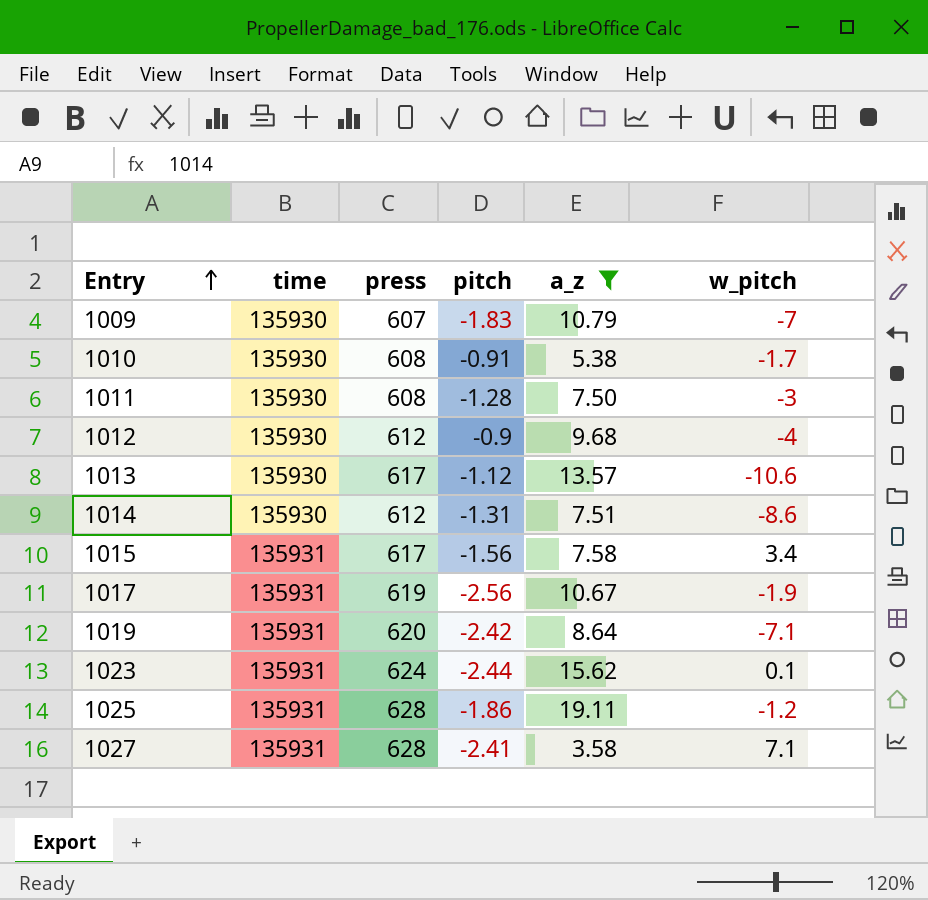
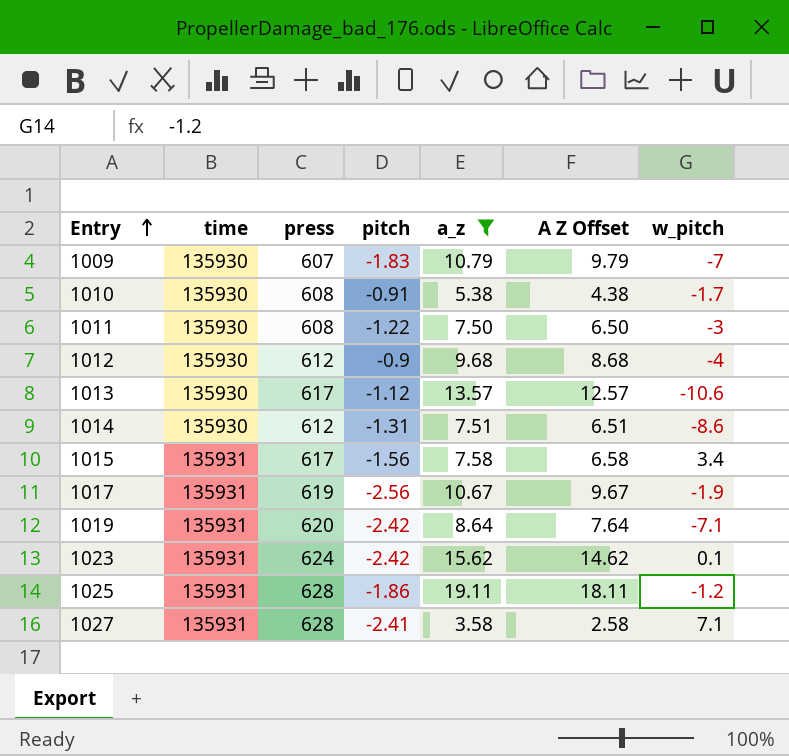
column A Z Offset | formula: none -> [a_z] - 1
1011 | pitch: -1.28 -> -1.22
1023 | pitch: -2.44 -> -2.42

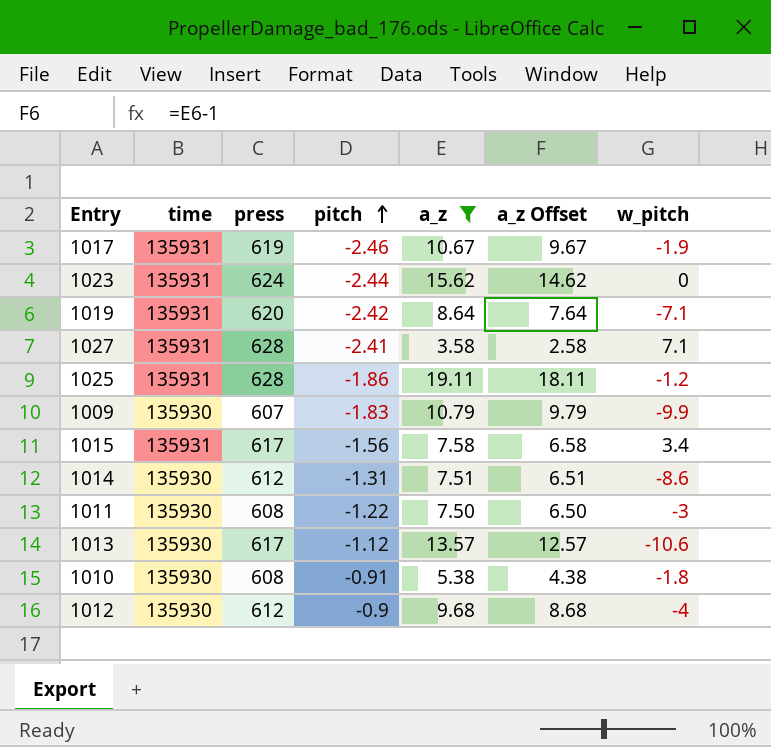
row order: Entry ascending -> pitch ascending
column name: A Z Offset -> a_z Offset
1017 | pitch: -2.56 -> -2.46
1023 | pitch: -2.42 -> -2.44
1023 | w_pitch: 0.1 -> 0
1009 | w_pitch: -7 -> -9.9
1010 | w_pitch: -1.7 -> -1.8

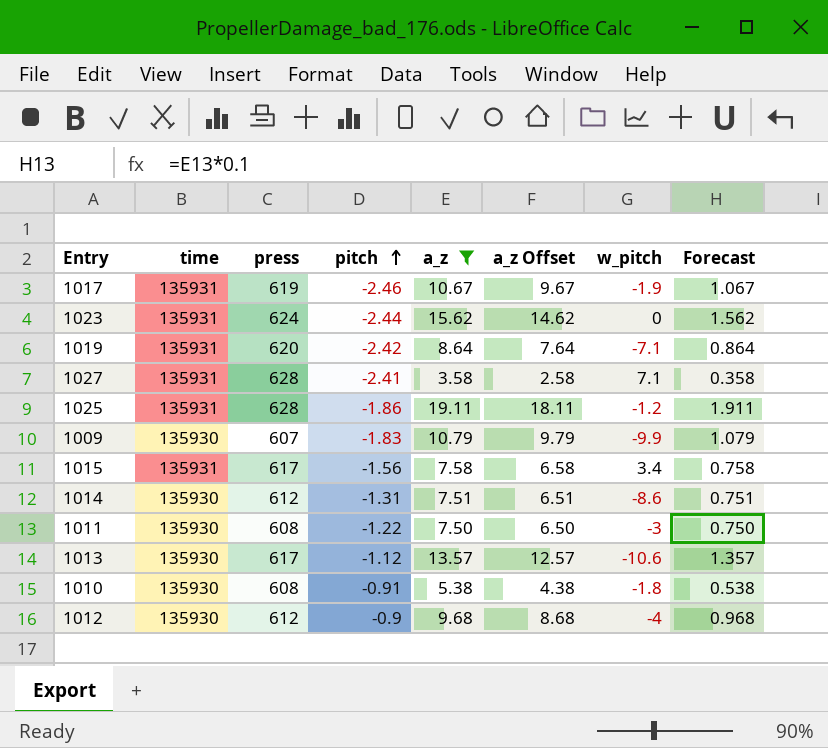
column Forecast | formula: none -> [a_z] * 0.1

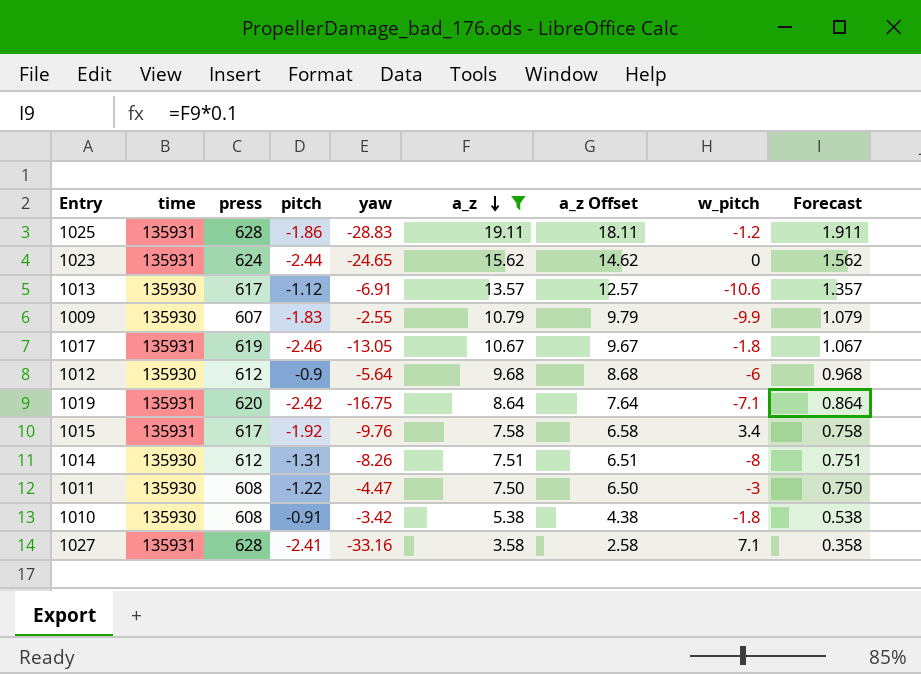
row order: pitch ascending -> a_z descending
column yaw | position: none -> 5
1017 | w_pitch: -1.9 -> -1.8
1012 | w_pitch: -4 -> -6
1015 | pitch: -1.56 -> -1.92
1014 | w_pitch: -8.6 -> -8

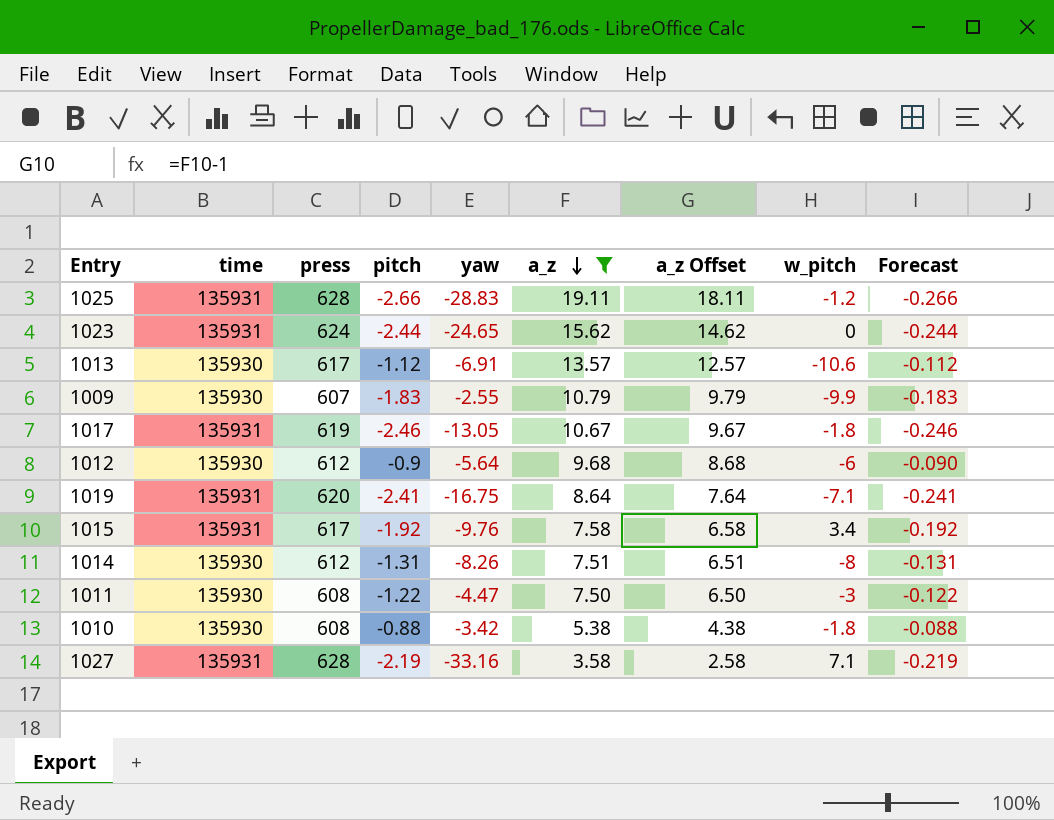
column Forecast | formula: [a_z] * 0.1 -> [pitch] * 0.1
1025 | pitch: -1.86 -> -2.66
1019 | pitch: -2.42 -> -2.41
1010 | pitch: -0.91 -> -0.88
1027 | pitch: -2.41 -> -2.19

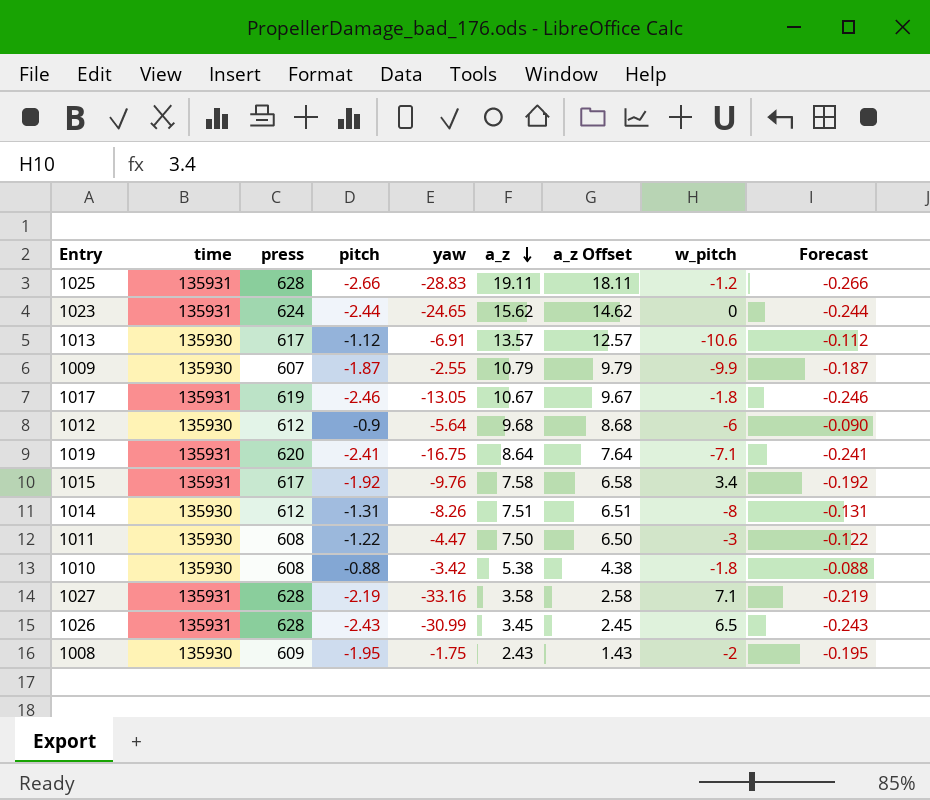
filter: a_z >= 3.58 -> none
1009 | pitch: -1.83 -> -1.87
1009 | Forecast: -0.183 -> -0.187

